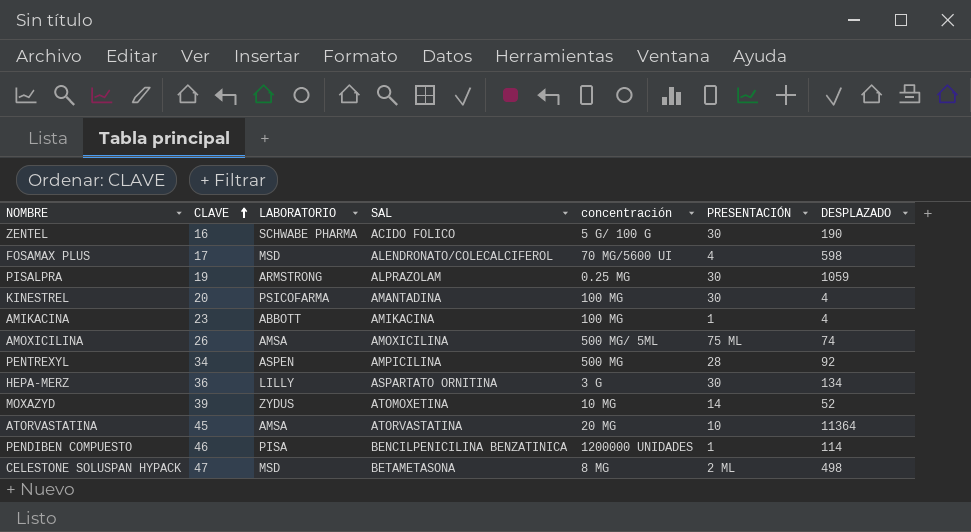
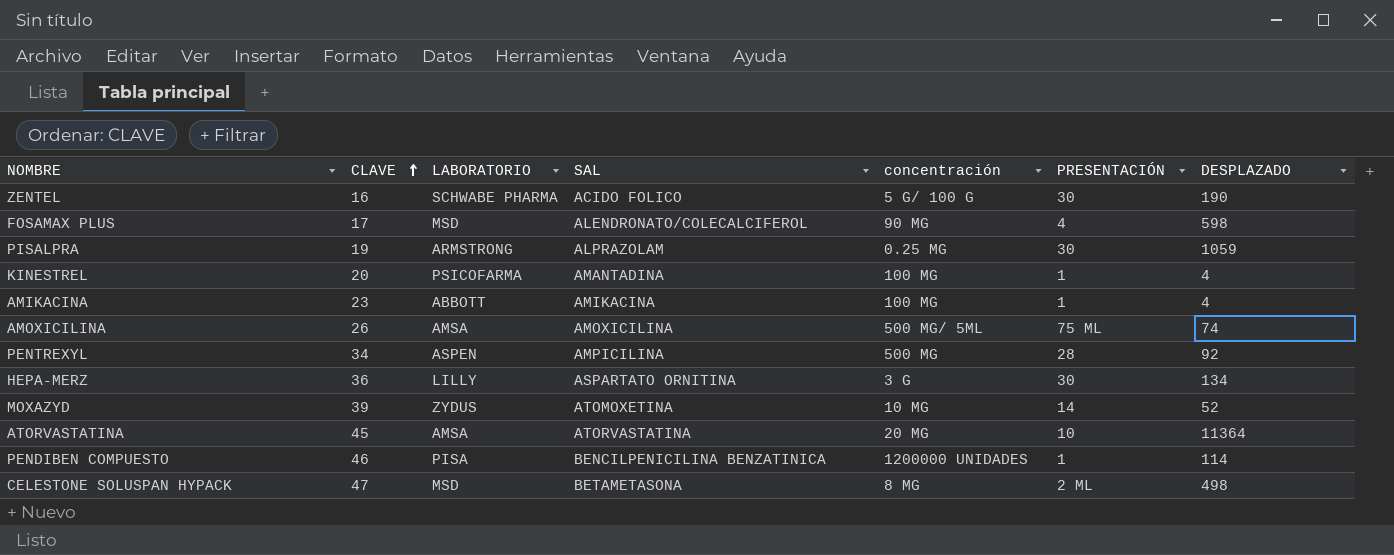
FOSAMAX PLUS | concentración: 70 MG/5600 UI -> 90 MG
KINESTREL | PRESENTACIÓN: 30 -> 1

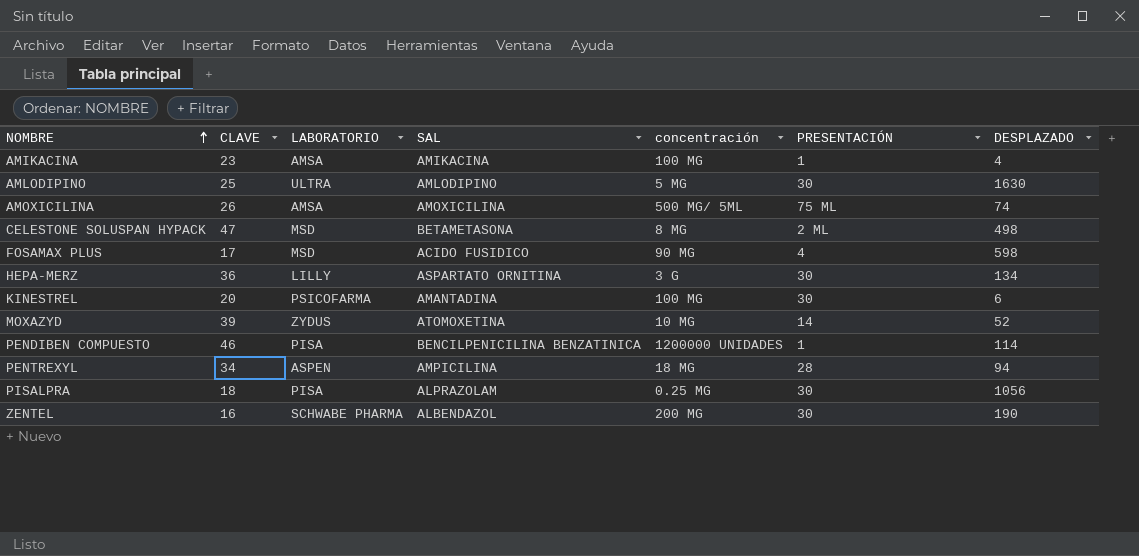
row order: CLAVE ascending -> NOMBRE ascending
row ATORVASTATINA: 45 | AMSA | ATORVASTATINA | 20 MG | 10 | 11364 -> none
AMIKACINA | LABORATORIO: ABBOTT -> AMSA
row AMLODIPINO: none -> 25 | ULTRA | AMLODIPINO | 5 MG | 30 | 1630
FOSAMAX PLUS | SAL: ALENDRONATO/COLECALCIFEROL -> ACIDO FUSIDICO
KINESTREL | PRESENTACIÓN: 1 -> 30
KINESTREL | DESPLAZADO: 4 -> 6
PENTREXYL | concentración: 500 MG -> 18 MG
PENTREXYL | DESPLAZADO: 92 -> 94
PISALPRA | CLAVE: 19 -> 18
PISALPRA | LABORATORIO: ARMSTRONG -> PISA
PISALPRA | DESPLAZADO: 1059 -> 1056
ZENTEL | SAL: ACIDO FOLICO -> ALBENDAZOL
ZENTEL | concentración: 5 G/ 100 G -> 200 MG

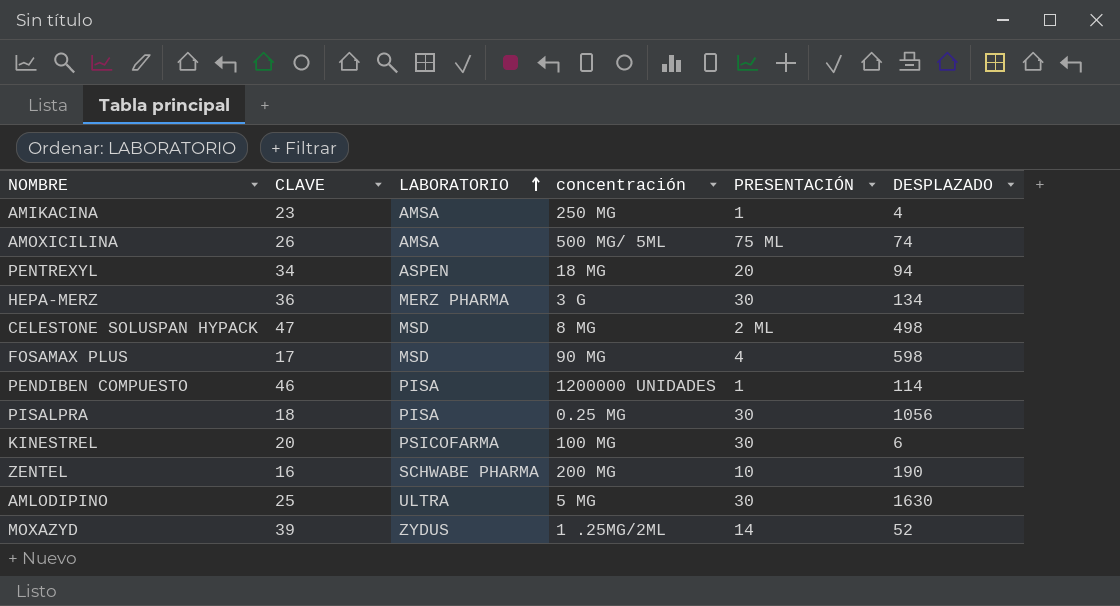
row order: NOMBRE ascending -> LABORATORIO ascending
column SAL | position: 4 -> none
AMIKACINA | concentración: 100 MG -> 250 MG
PENTREXYL | PRESENTACIÓN: 28 -> 20
HEPA-MERZ | LABORATORIO: LILLY -> MERZ PHARMA
ZENTEL | PRESENTACIÓN: 30 -> 10
MOXAZYD | concentración: 10 MG -> 1 .25MG/2ML

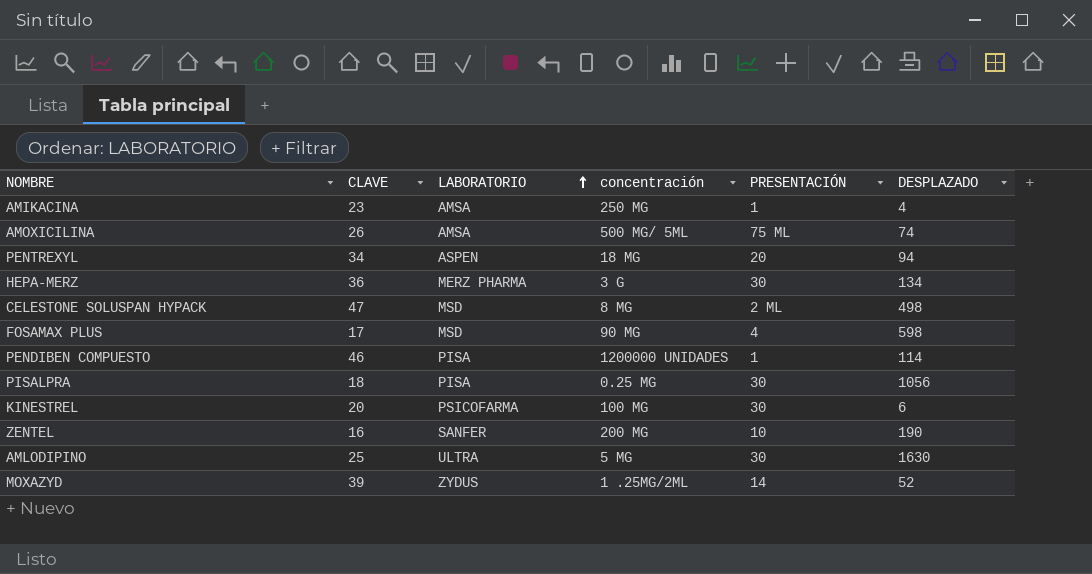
ZENTEL | LABORATORIO: SCHWABE PHARMA -> SANFER

